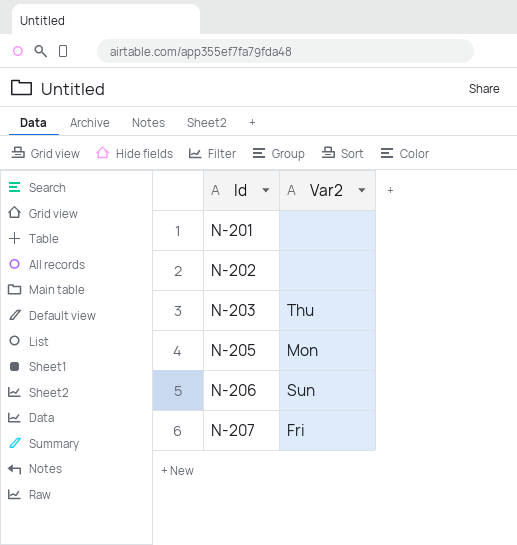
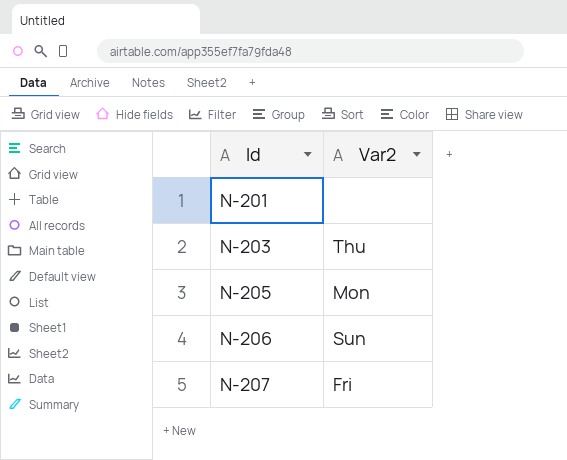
row N-202: none -> none

